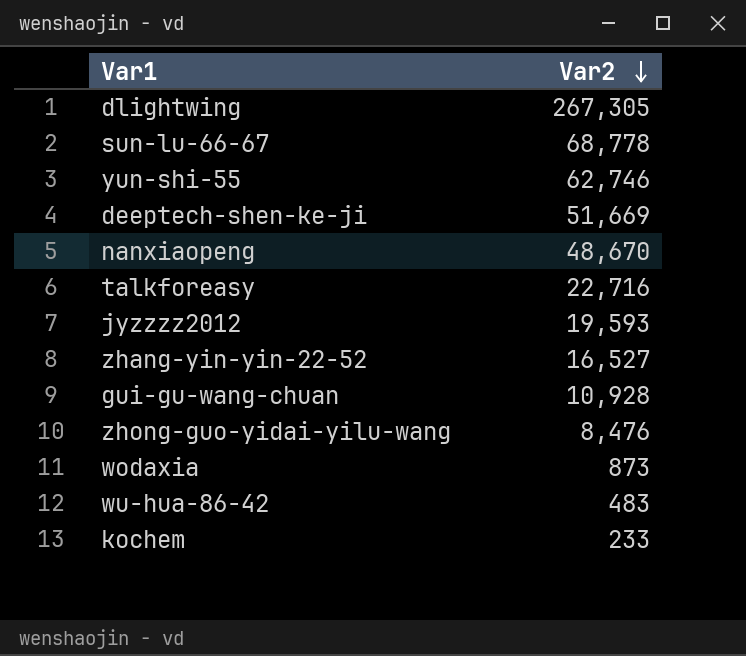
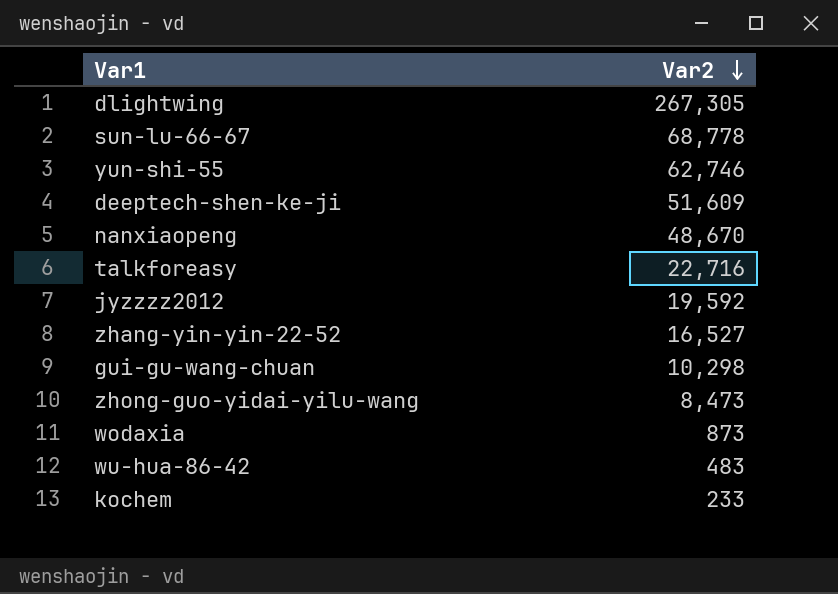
deeptech-shen-ke-ji | Var2: 51,669 -> 51,609
jyzzzz2012 | Var2: 19,593 -> 19,592
gui-gu-wang-chuan | Var2: 10,928 -> 10,298
zhong-guo-yidai-yilu-wang | Var2: 8,476 -> 8,473

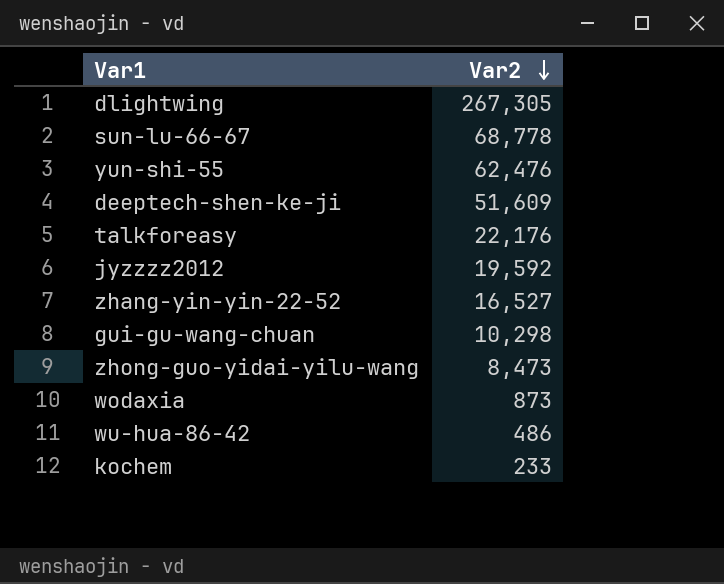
row nanxiaopeng: 48,670 -> none
yun-shi-55 | Var2: 62,746 -> 62,476
talkforeasy | Var2: 22,716 -> 22,176
wu-hua-86-42 | Var2: 483 -> 486

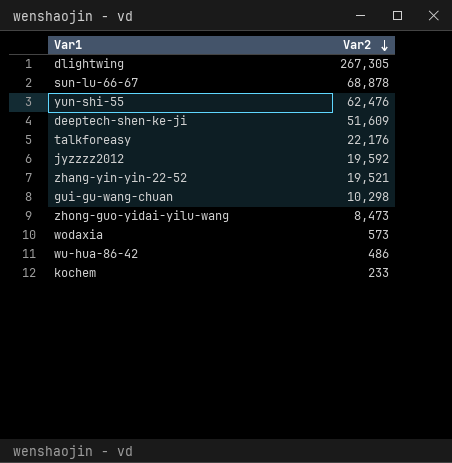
sun-lu-66-67 | Var2: 68,778 -> 68,878
zhang-yin-yin-22-52 | Var2: 16,527 -> 19,521
wodaxia | Var2: 873 -> 573

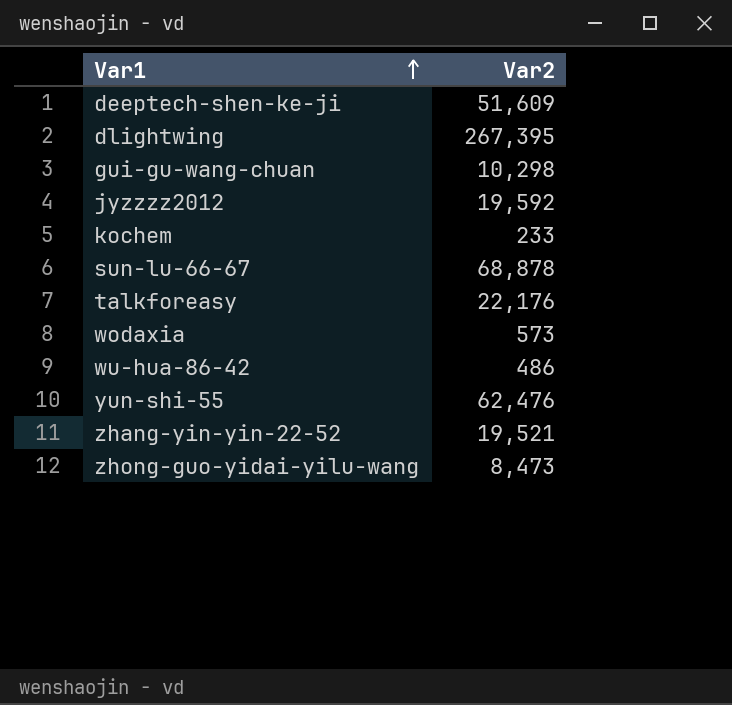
row order: Var2 descending -> Var1 ascending
dlightwing | Var2: 267,305 -> 267,395

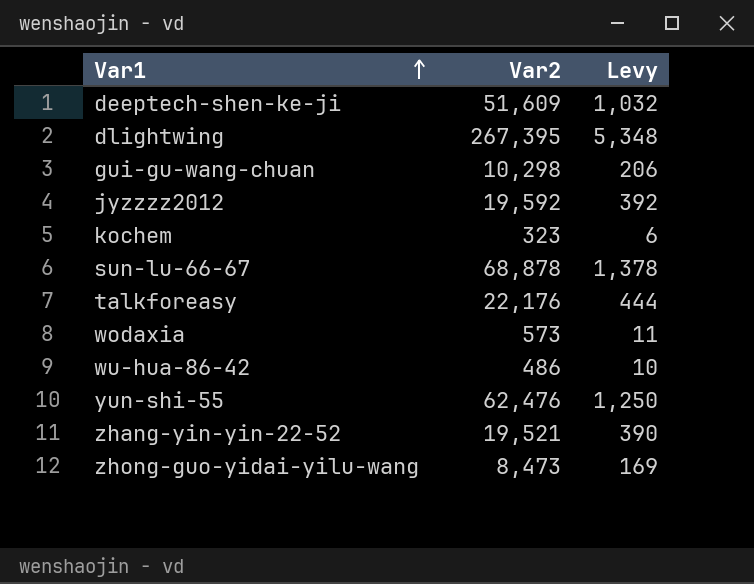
column Levy | formula: none -> [Var2] * 0.02
kochem | Var2: 233 -> 323

